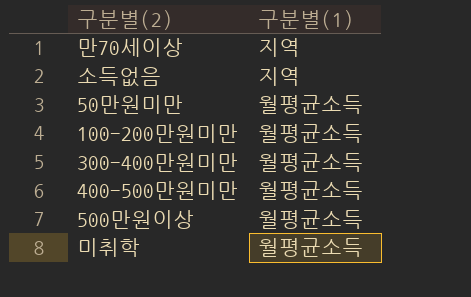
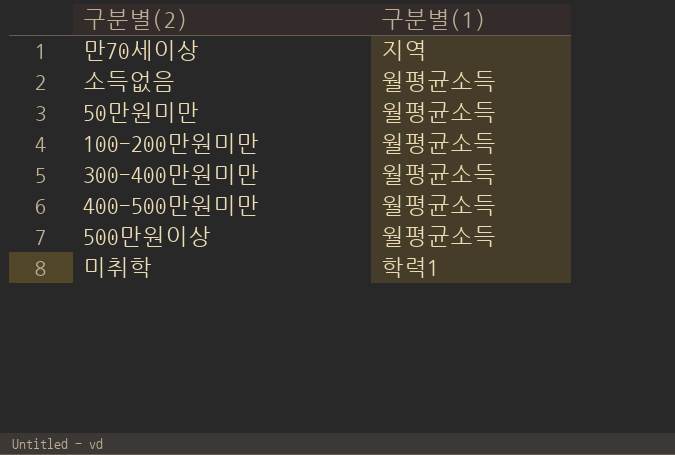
소득없음 | 구분별(1): 지역 -> 월평균소득
미취학 | 구분별(1): 월평균소득 -> 학력1

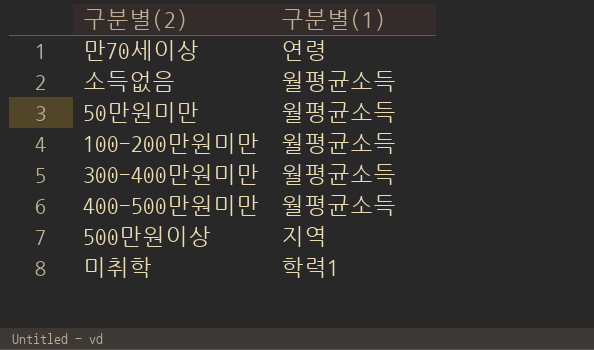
만70세이상 | 구분별(1): 지역 -> 연령
500만원이상 | 구분별(1): 월평균소득 -> 지역

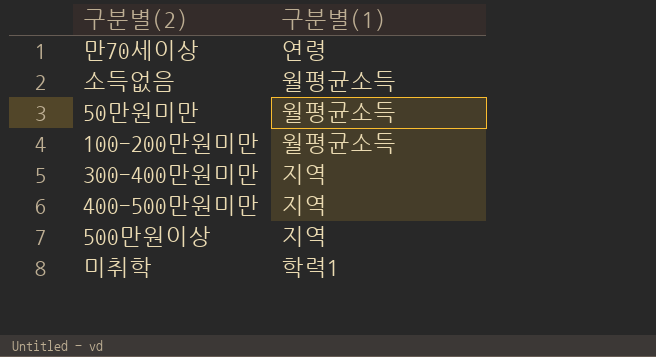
300-400만원미만 | 구분별(1): 월평균소득 -> 지역
400-500만원미만 | 구분별(1): 월평균소득 -> 지역

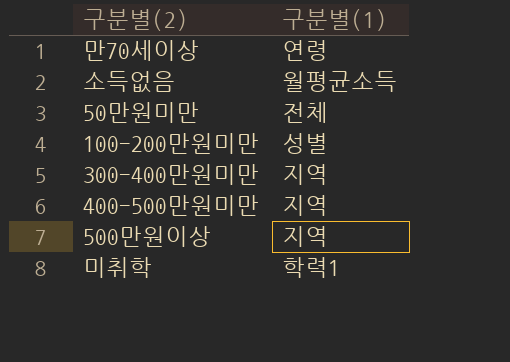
50만원미만 | 구분별(1): 월평균소득 -> 전체
100-200만원미만 | 구분별(1): 월평균소득 -> 성별

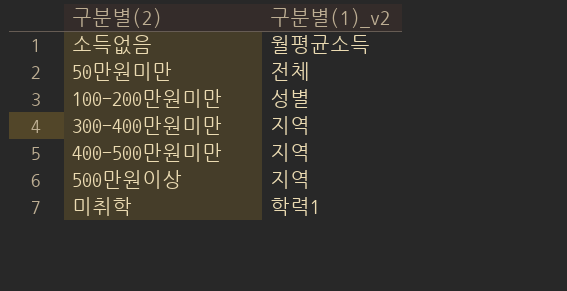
column name: 구분별(1) -> 구분별(1)_v2
row 만70세이상: 연령 -> none

